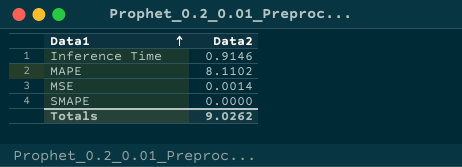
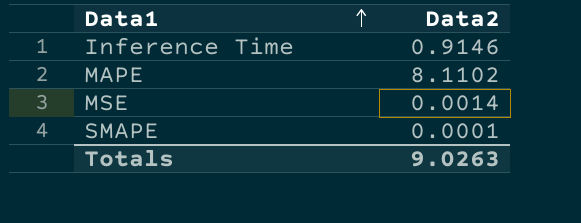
SMAPE | Data2: 0.0000 -> 0.0001
Totals | Data2: 9.0262 -> 9.0263

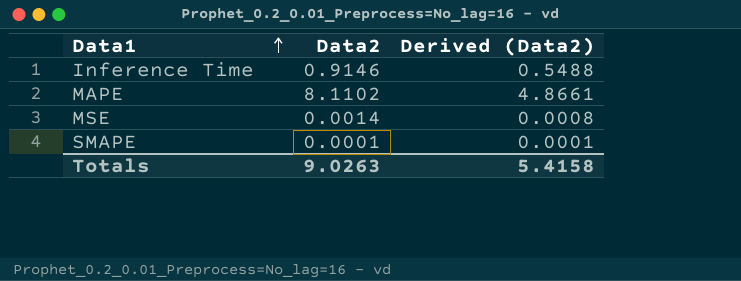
column Derived (Data2) | formula: none -> [Data2] * 0.6

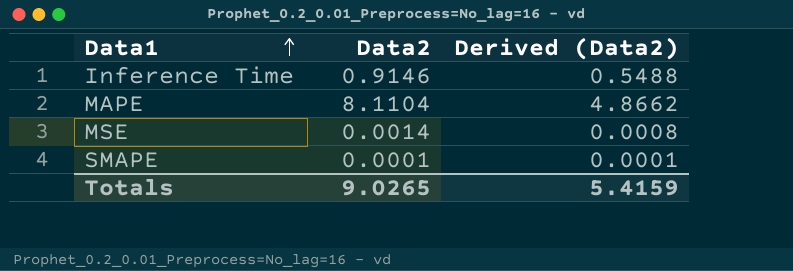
MAPE | Data2: 8.1102 -> 8.1104
MAPE | Derived (Data2): 4.8661 -> 4.8662
Totals | Data2: 9.0263 -> 9.0265
Totals | Derived (Data2): 5.4158 -> 5.4159

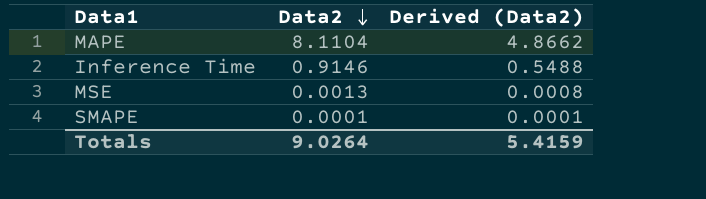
row order: Data1 ascending -> Data2 descending
MSE | Data2: 0.0014 -> 0.0013
Totals | Data2: 9.0265 -> 9.0264

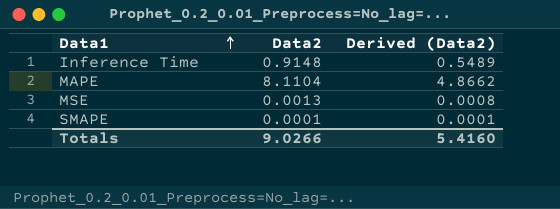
row order: Data2 descending -> Data1 ascending
Inference Time | Data2: 0.9146 -> 0.9148
Inference Time | Derived (Data2): 0.5488 -> 0.5489
Totals | Data2: 9.0264 -> 9.0266
Totals | Derived (Data2): 5.4159 -> 5.4160

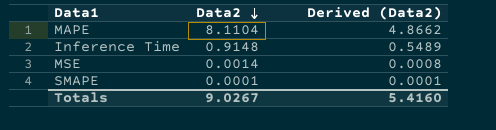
row order: Data1 ascending -> Data2 descending
MSE | Data2: 0.0013 -> 0.0014
Totals | Data2: 9.0266 -> 9.0267

